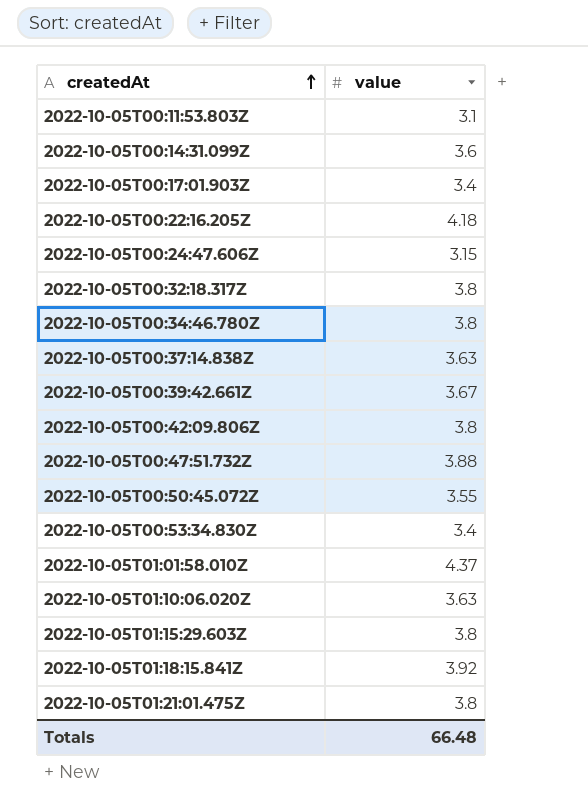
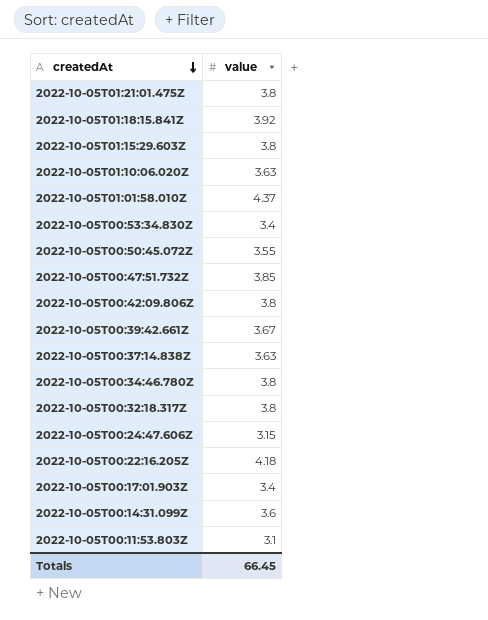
row order: createdAt ascending -> createdAt descending
2022-10-05T00:47:51.732Z | value: 3.88 -> 3.85
Totals | value: 66.48 -> 66.45

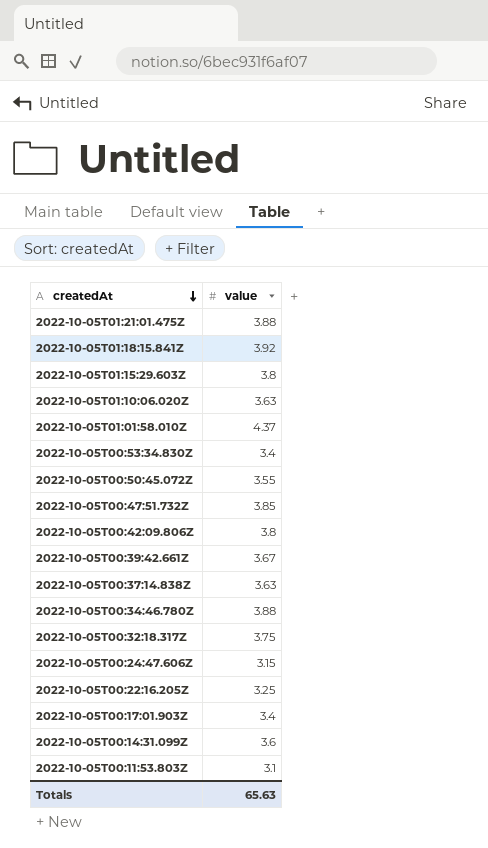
2022-10-05T01:21:01.475Z | value: 3.8 -> 3.88
2022-10-05T00:34:46.780Z | value: 3.8 -> 3.88
2022-10-05T00:32:18.317Z | value: 3.8 -> 3.75
2022-10-05T00:22:16.205Z | value: 4.18 -> 3.25
Totals | value: 66.45 -> 65.63

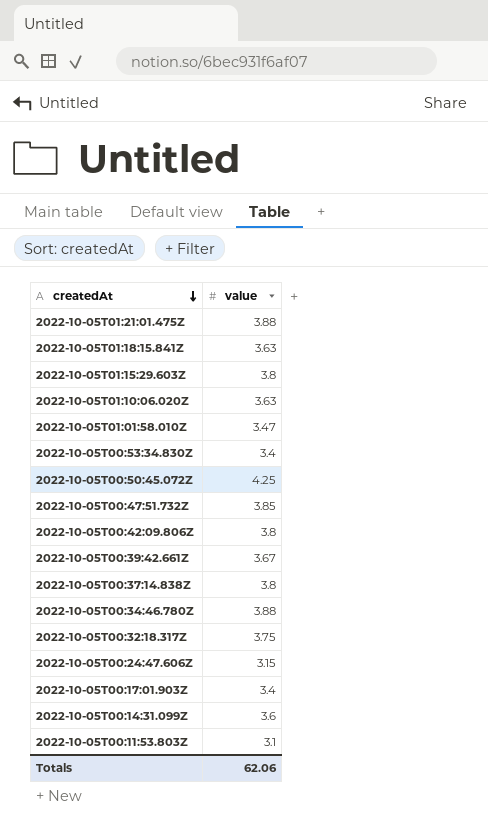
row 2022-10-05T00:22:16.205Z: 3.25 -> none
2022-10-05T01:18:15.841Z | value: 3.92 -> 3.63
2022-10-05T01:01:58.010Z | value: 4.37 -> 3.47
2022-10-05T00:50:45.072Z | value: 3.55 -> 4.25
2022-10-05T00:37:14.838Z | value: 3.63 -> 3.8
Totals | value: 65.63 -> 62.06

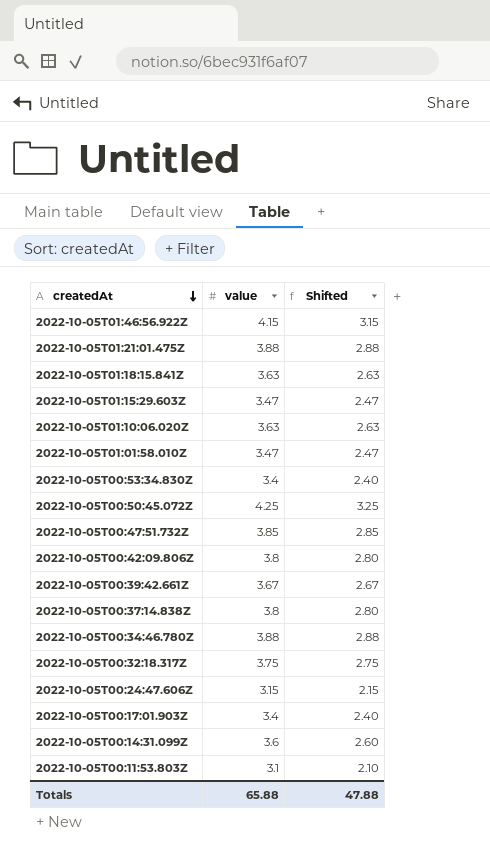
column Shifted | formula: none -> [value] - 1
row 2022-10-05T01:46:56.922Z: none -> 4.15 | 3.15
2022-10-05T01:15:29.603Z | value: 3.8 -> 3.47
Totals | value: 62.06 -> 65.88

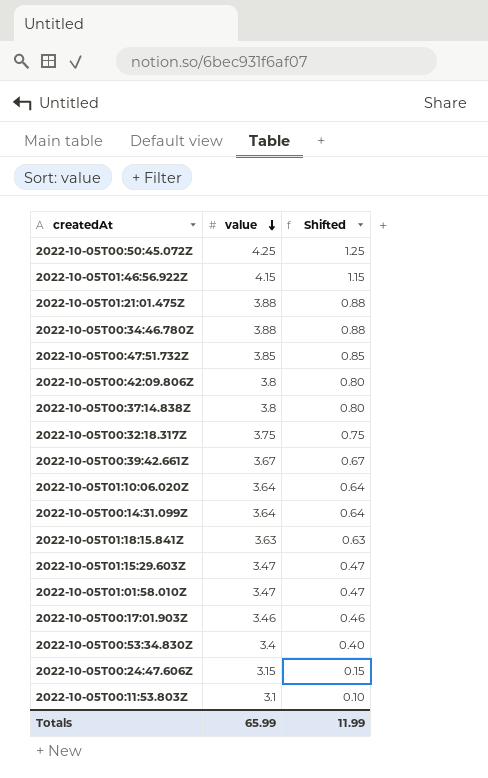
row order: createdAt descending -> value descending
column Shifted | formula: [value] - 1 -> [value] - 3
2022-10-05T01:10:06.020Z | value: 3.63 -> 3.64
2022-10-05T00:14:31.099Z | value: 3.6 -> 3.64
2022-10-05T00:17:01.903Z | value: 3.4 -> 3.46
Totals | value: 65.88 -> 65.99
Totals | Shifted: 47.88 -> 11.99

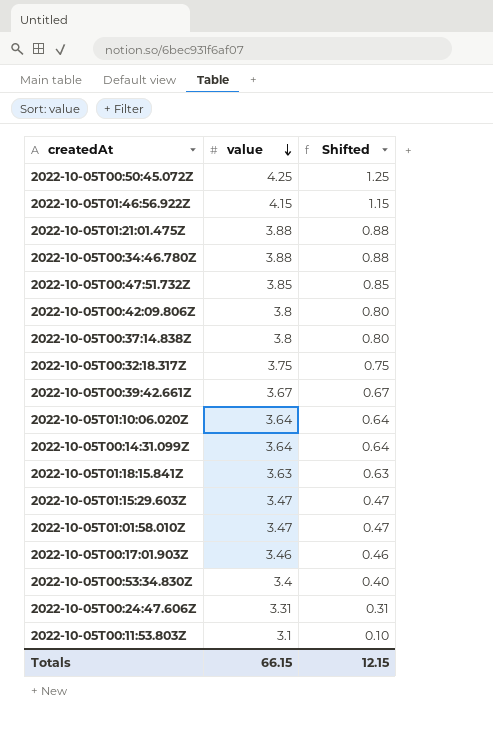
2022-10-05T00:24:47.606Z | value: 3.15 -> 3.31
2022-10-05T00:24:47.606Z | Shifted: 0.15 -> 0.31
Totals | value: 65.99 -> 66.15
Totals | Shifted: 11.99 -> 12.15

